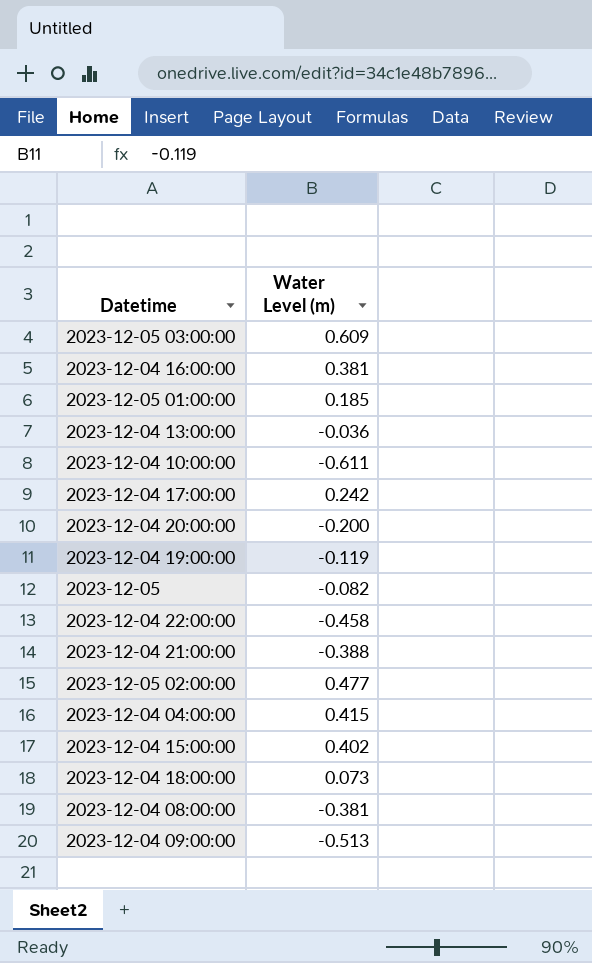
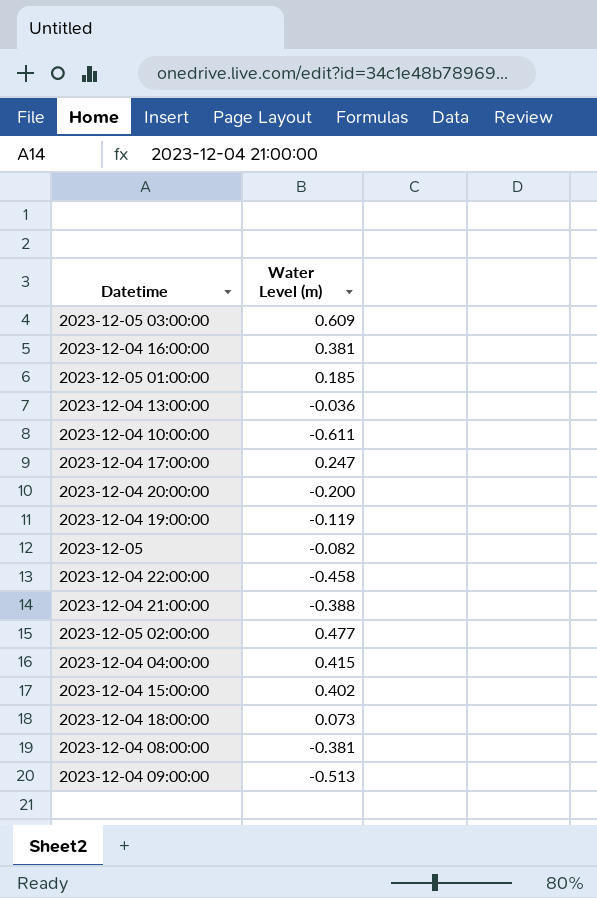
2023-12-04 17:00:00 | Water Level (m): 0.242 -> 0.247

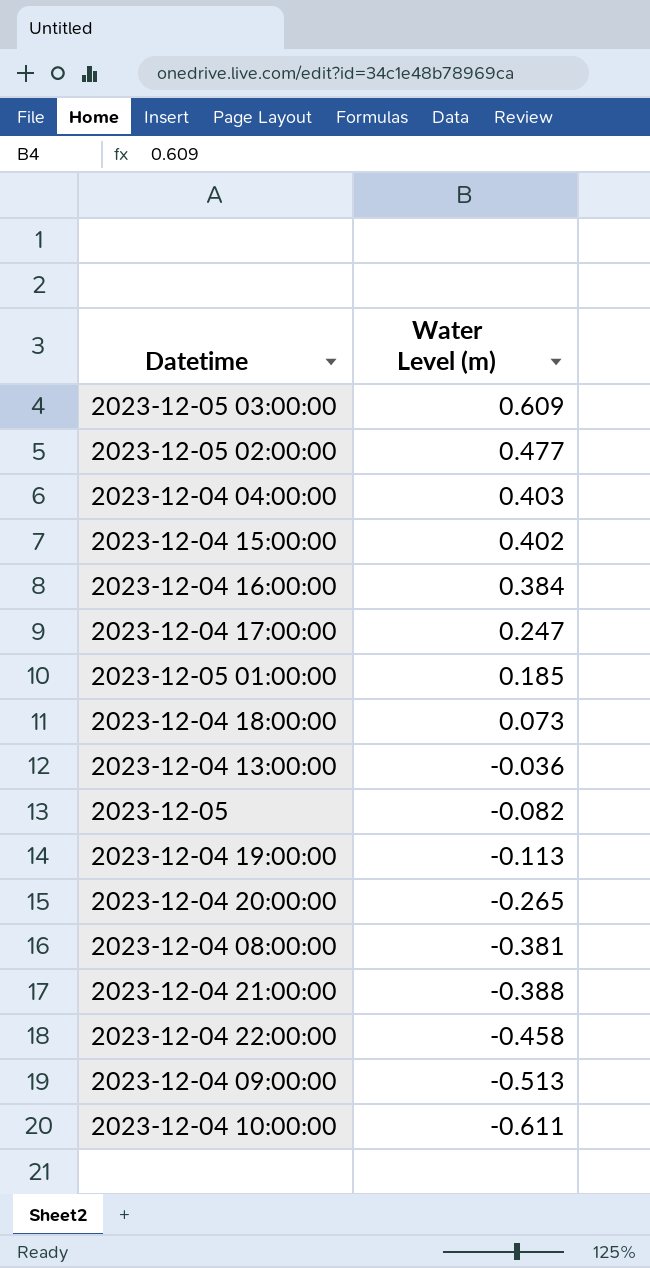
row order: none -> Water Level (m) descending
2023-12-04 04:00:00 | Water Level (m): 0.415 -> 0.403
2023-12-04 16:00:00 | Water Level (m): 0.381 -> 0.384
2023-12-04 19:00:00 | Water Level (m): -0.119 -> -0.113
2023-12-04 20:00:00 | Water Level (m): -0.200 -> -0.265

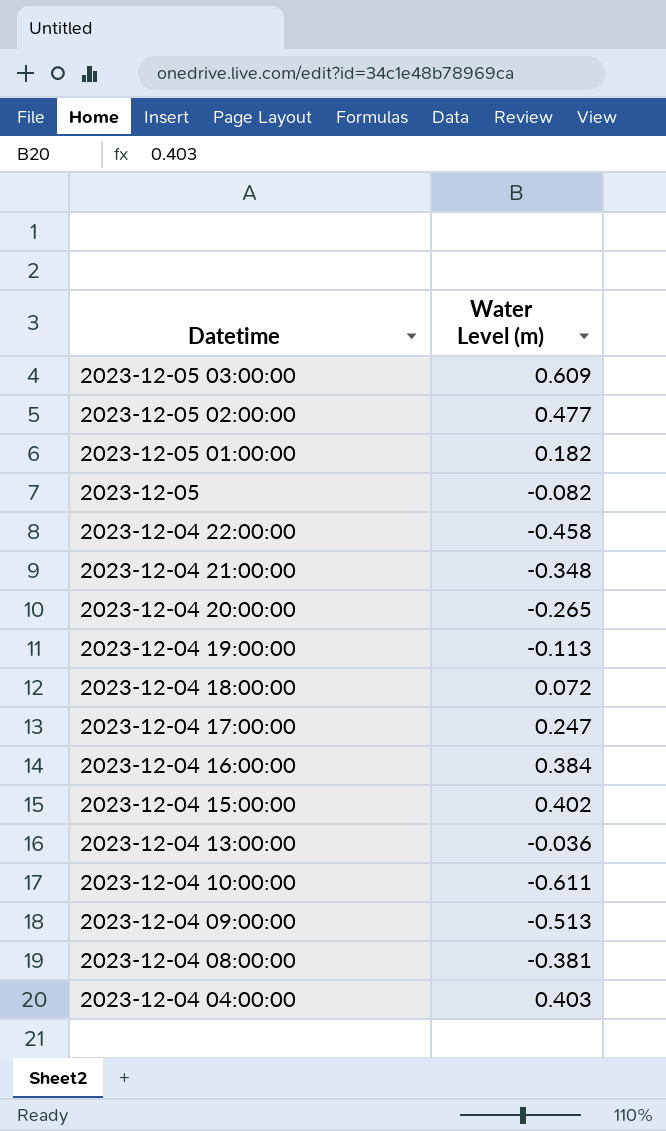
row order: Water Level (m) descending -> Datetime descending
2023-12-05 01:00:00 | Water Level (m): 0.185 -> 0.182
2023-12-04 21:00:00 | Water Level (m): -0.388 -> -0.348
2023-12-04 18:00:00 | Water Level (m): 0.073 -> 0.072

